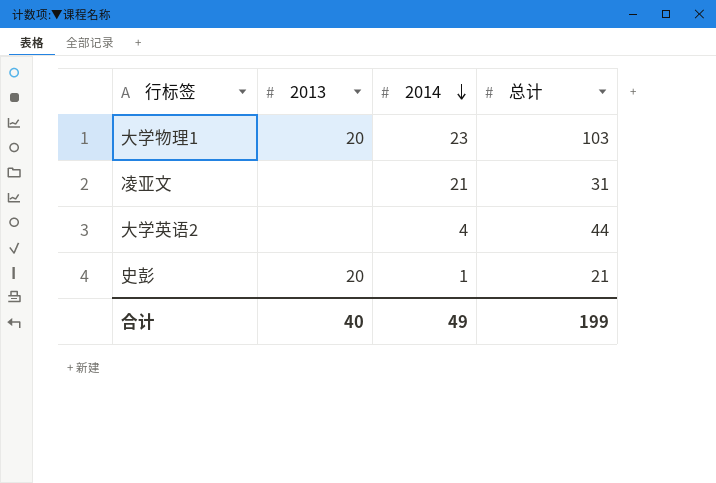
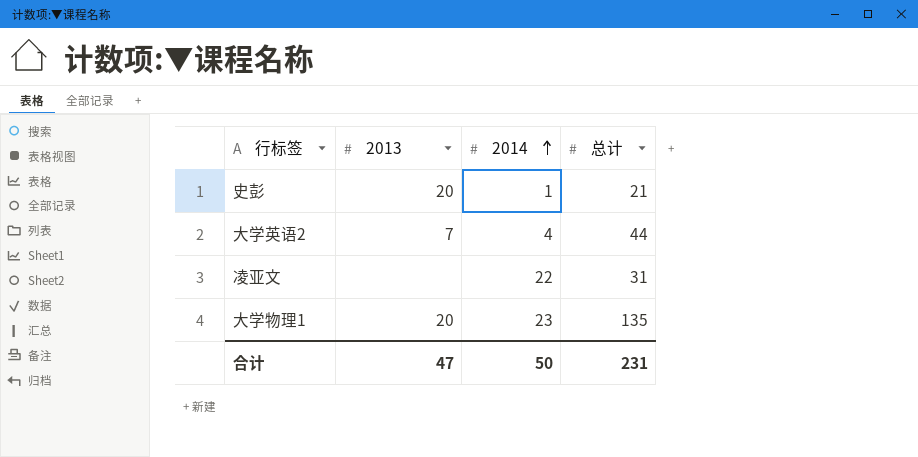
row order: 2014 descending -> 2014 ascending
大学英语2 | 2013: none -> 7
凌亚文 | 2014: 21 -> 22
大学物理1 | 总计: 103 -> 135
合计 | 2013: 40 -> 47
合计 | 2014: 49 -> 50
合计 | 总计: 199 -> 231

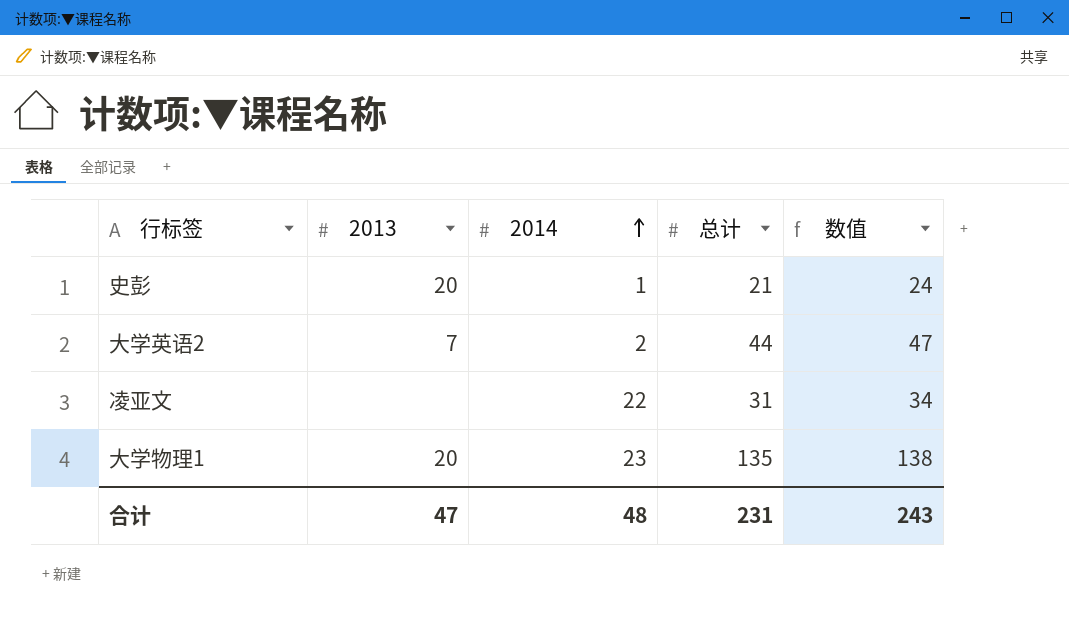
column 数值 | formula: none -> [总计] + 3
大学英语2 | 2014: 4 -> 2
合计 | 2014: 50 -> 48

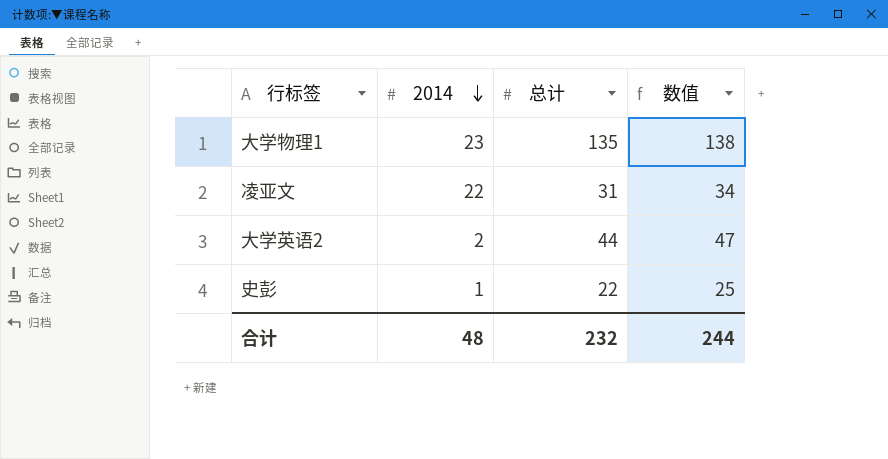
row order: 2014 ascending -> 2014 descending
column 2013 | position: 2 -> none
史彭 | 总计: 21 -> 22
史彭 | 数值: 24 -> 25
合计 | 总计: 231 -> 232
合计 | 数值: 243 -> 244

